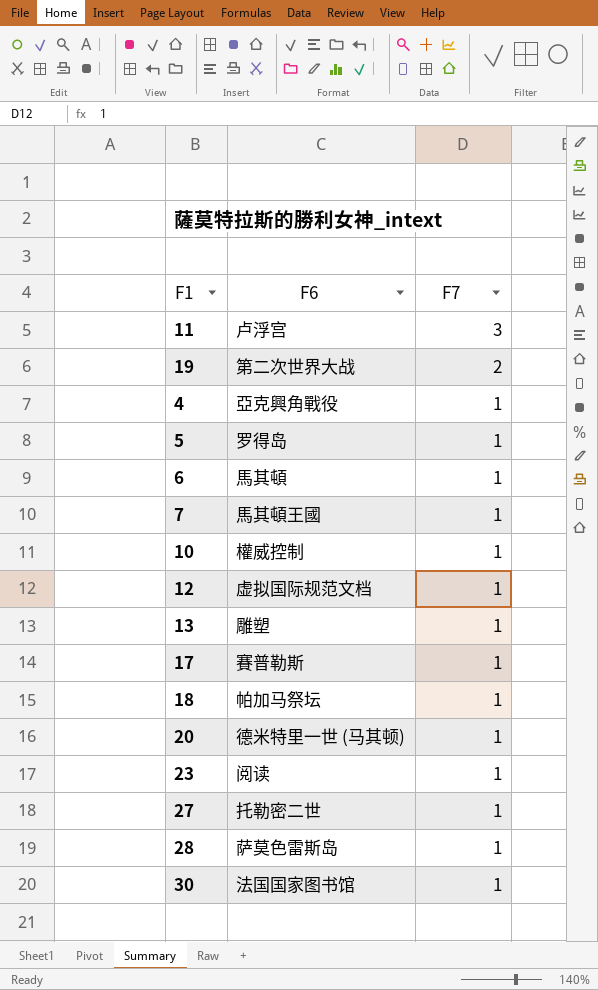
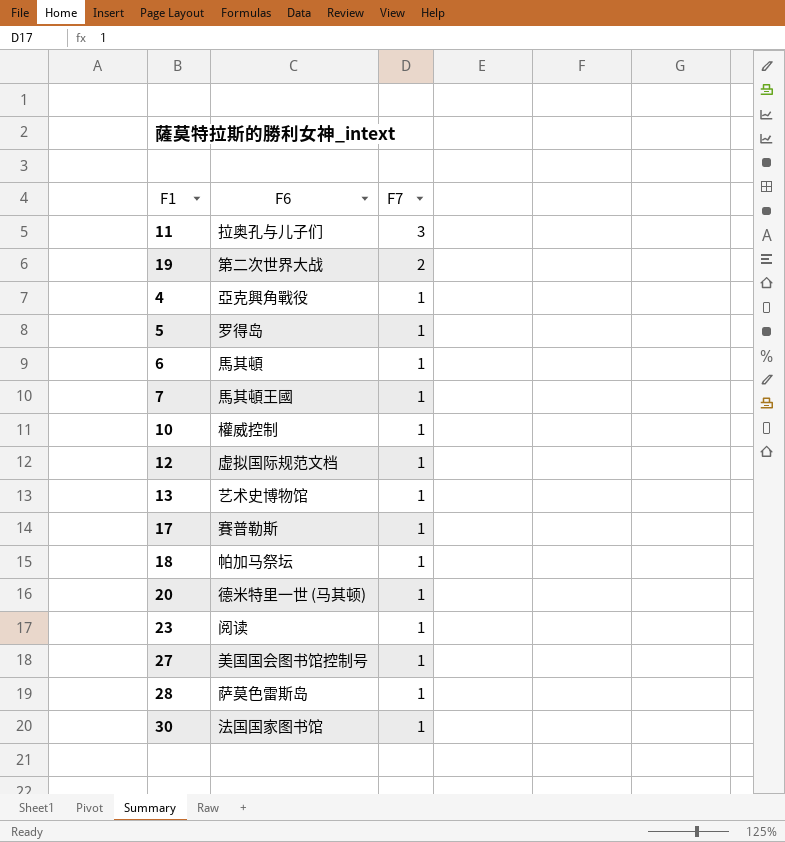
11 | F6: 卢浮宫 -> 拉奥孔与儿子们
13 | F6: 雕塑 -> 艺术史博物馆
27 | F6: 托勒密二世 -> 美国国会图书馆控制号

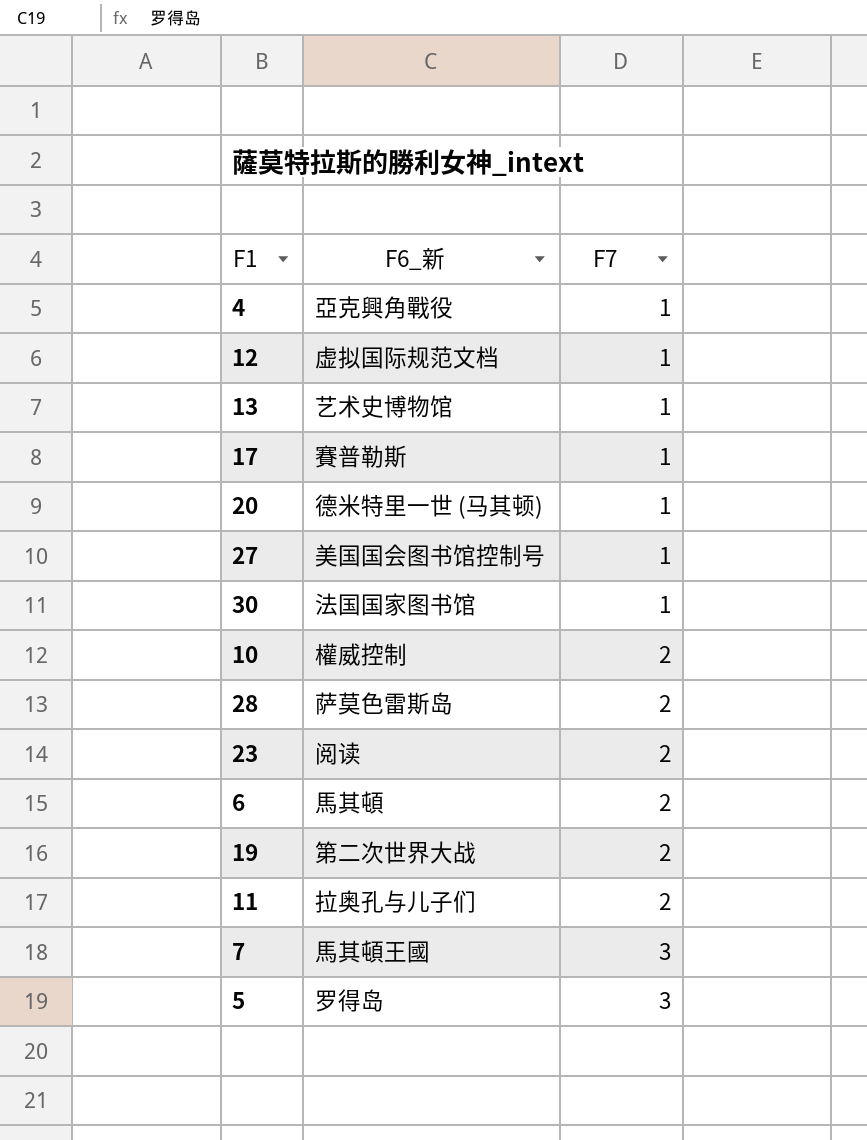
row order: F7 descending -> F7 ascending
column name: F6 -> F6_新
row 18: 帕加马祭坛 | 1 -> none
10 | F7: 1 -> 2
28 | F7: 1 -> 2
23 | F7: 1 -> 2
6 | F7: 1 -> 2
11 | F7: 3 -> 2
7 | F7: 1 -> 3
5 | F7: 1 -> 3

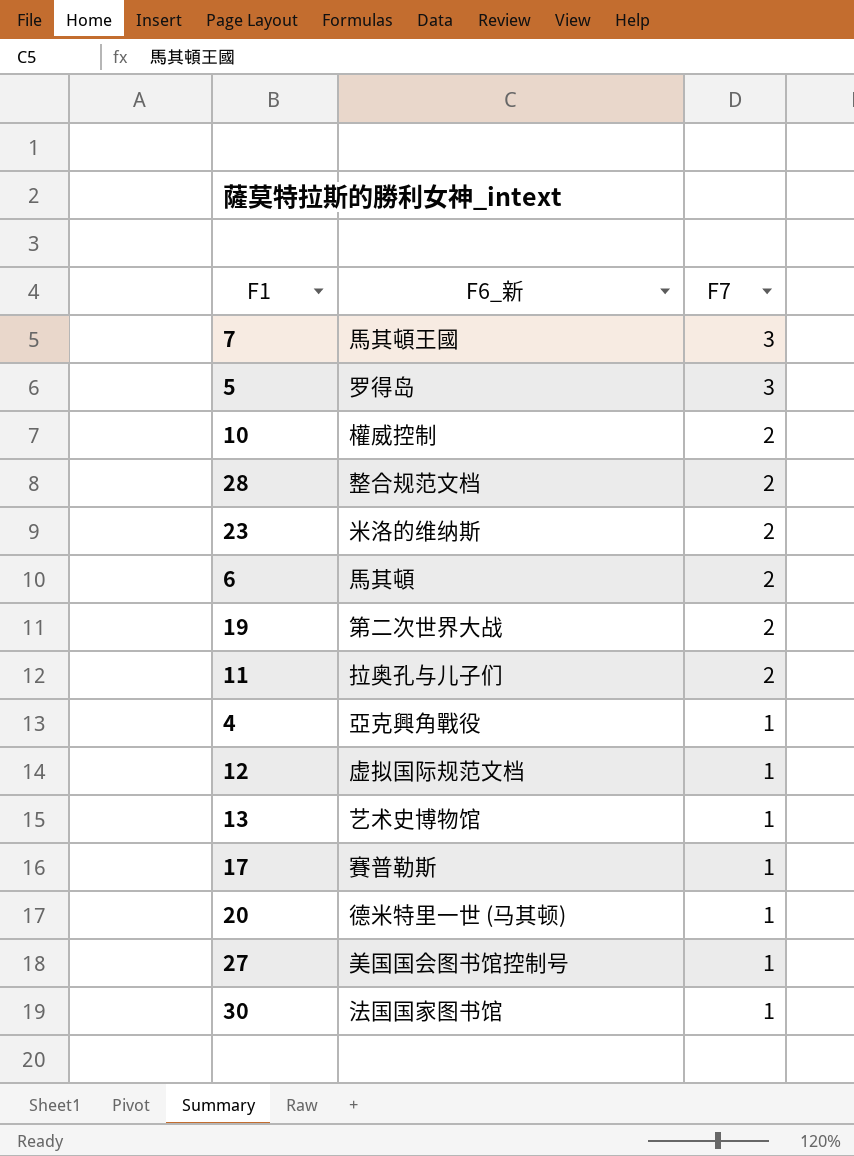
row order: F7 ascending -> F7 descending
28 | F6_新: 萨莫色雷斯岛 -> 整合规范文档
23 | F6_新: 阅读 -> 米洛的维纳斯

